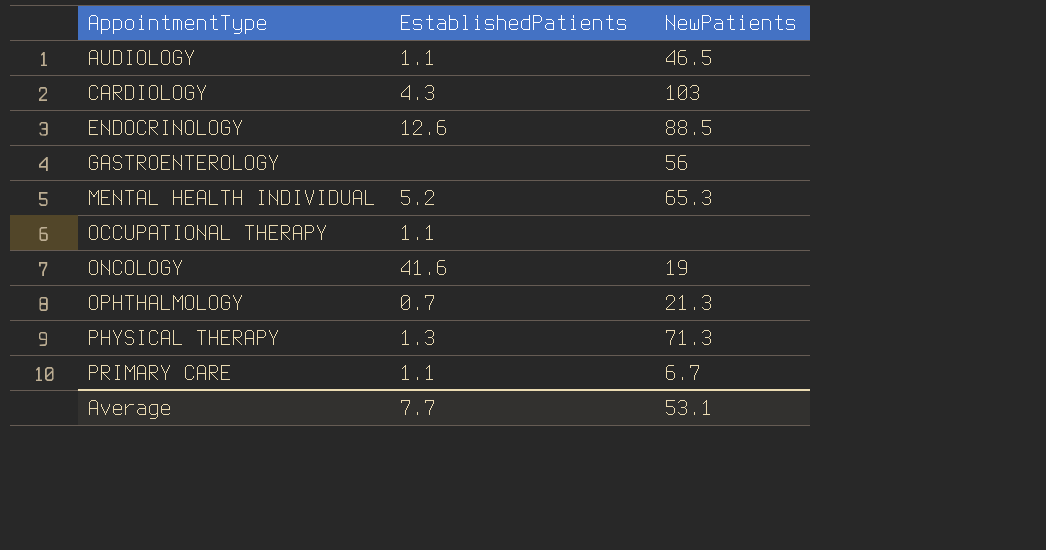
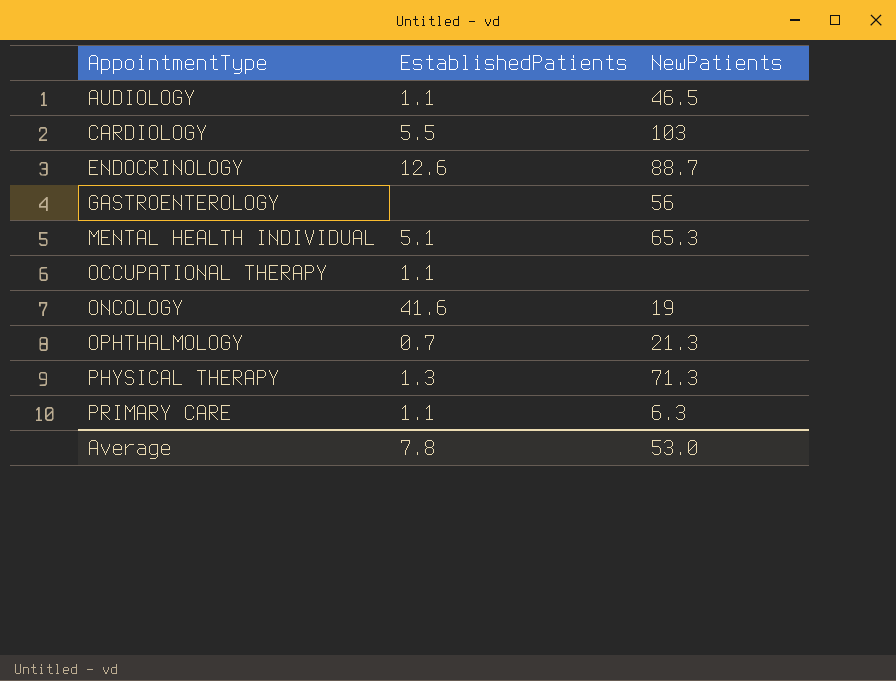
CARDIOLOGY | EstablishedPatients: 4.3 -> 5.5
ENDOCRINOLOGY | NewPatients: 88.5 -> 88.7
MENTAL HEALTH INDIVIDUAL | EstablishedPatients: 5.2 -> 5.1
PRIMARY CARE | NewPatients: 6.7 -> 6.3
Average | EstablishedPatients: 7.7 -> 7.8
Average | NewPatients: 53.1 -> 53.0

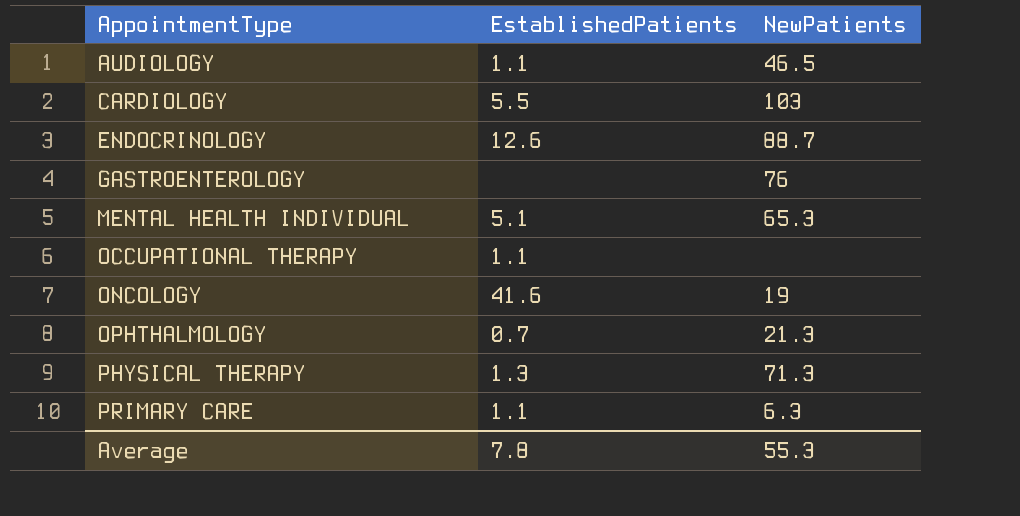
GASTROENTEROLOGY | NewPatients: 56 -> 76
Average | NewPatients: 53.0 -> 55.3

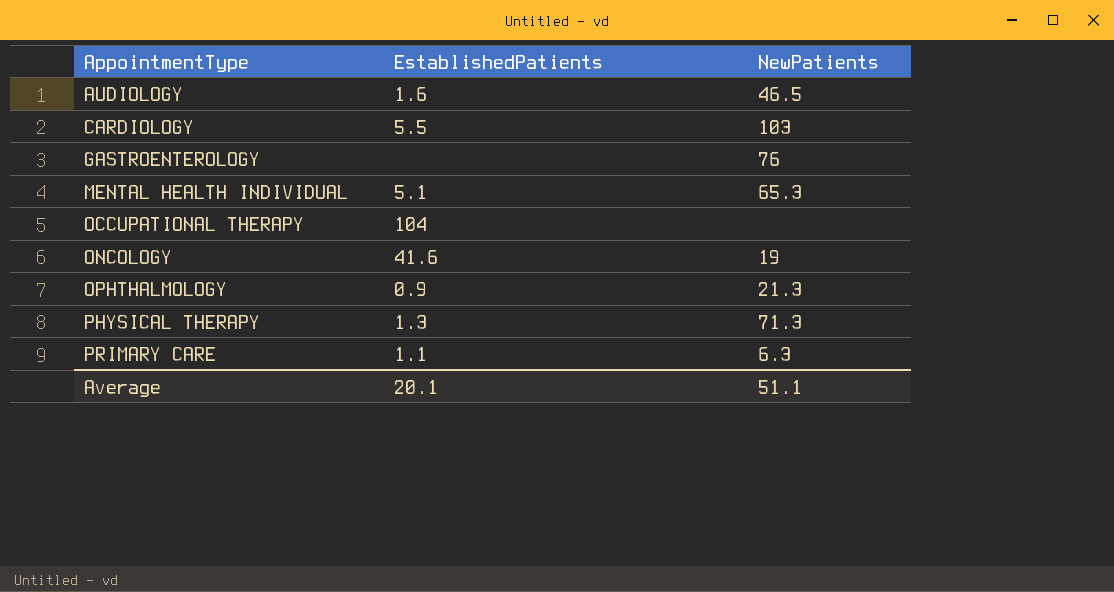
row ENDOCRINOLOGY: 12.6 | 88.7 -> none
AUDIOLOGY | EstablishedPatients: 1.1 -> 1.6
OCCUPATIONAL THERAPY | EstablishedPatients: 1.1 -> 104
OPHTHALMOLOGY | EstablishedPatients: 0.7 -> 0.9
Average | EstablishedPatients: 7.8 -> 20.1
Average | NewPatients: 55.3 -> 51.1

